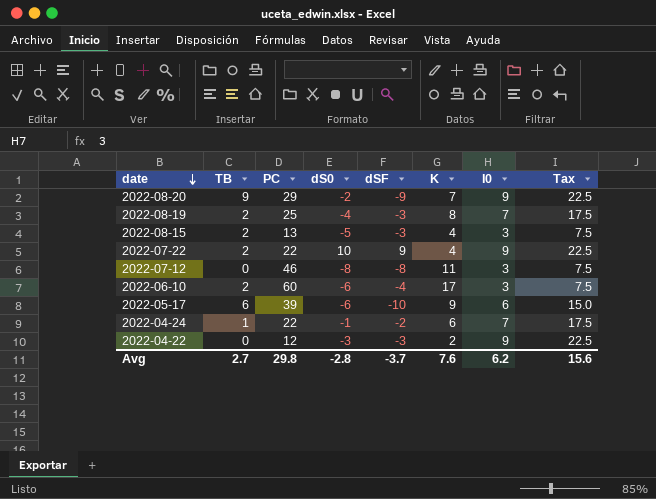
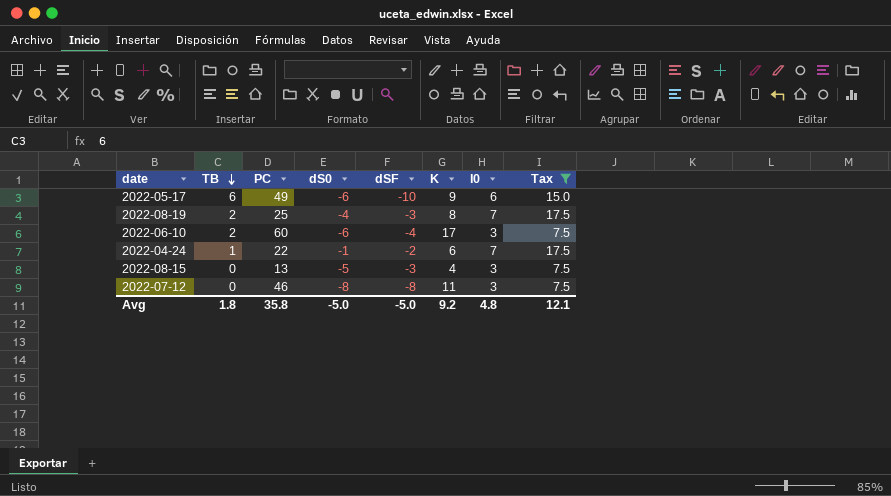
filter: none -> Tax != 22.5
row order: date descending -> TB descending
2022-05-17 | PC: 39 -> 49
2022-08-15 | TB: 2 -> 0
Avg | TB: 2.7 -> 1.8
Avg | PC: 29.8 -> 35.8
Avg | dS0: -2.8 -> -5.0
Avg | dSF: -3.7 -> -5.0
Avg | K: 7.6 -> 9.2
Avg | I0: 6.2 -> 4.8
Avg | Tax: 15.6 -> 12.1

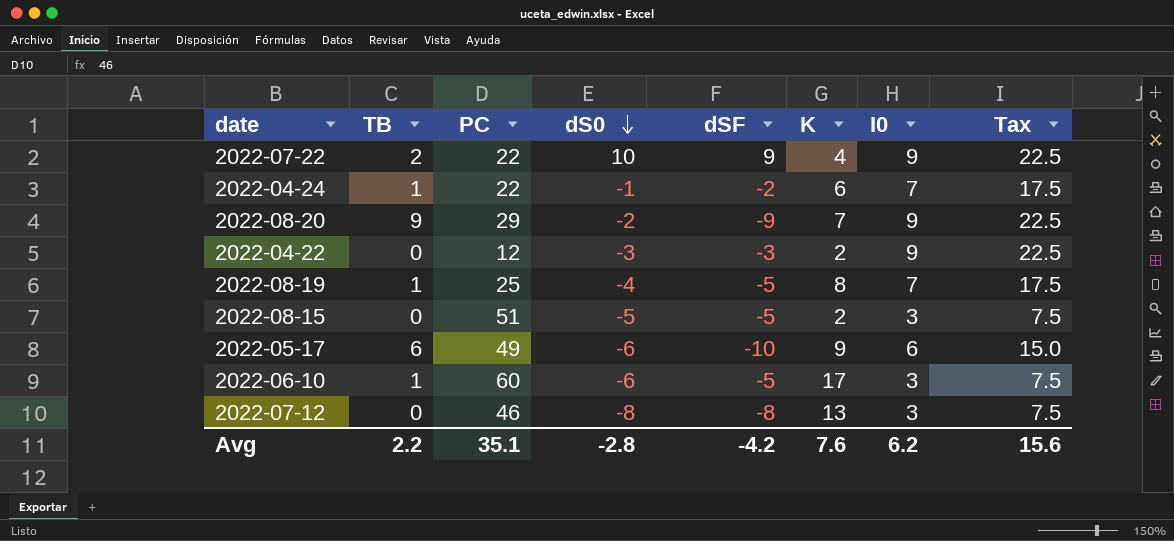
filter: Tax != 22.5 -> none
row order: TB descending -> dS0 descending
2022-08-19 | TB: 2 -> 1
2022-08-19 | dSF: -3 -> -5
2022-08-15 | PC: 13 -> 51
2022-08-15 | dSF: -3 -> -5
2022-08-15 | K: 4 -> 2
2022-06-10 | TB: 2 -> 1
2022-06-10 | dSF: -4 -> -5
2022-07-12 | K: 11 -> 13
Avg | TB: 1.8 -> 2.2
Avg | PC: 35.8 -> 35.1
Avg | dS0: -5.0 -> -2.8
Avg | dSF: -5.0 -> -4.2
Avg | K: 9.2 -> 7.6
Avg | I0: 4.8 -> 6.2
Avg | Tax: 12.1 -> 15.6

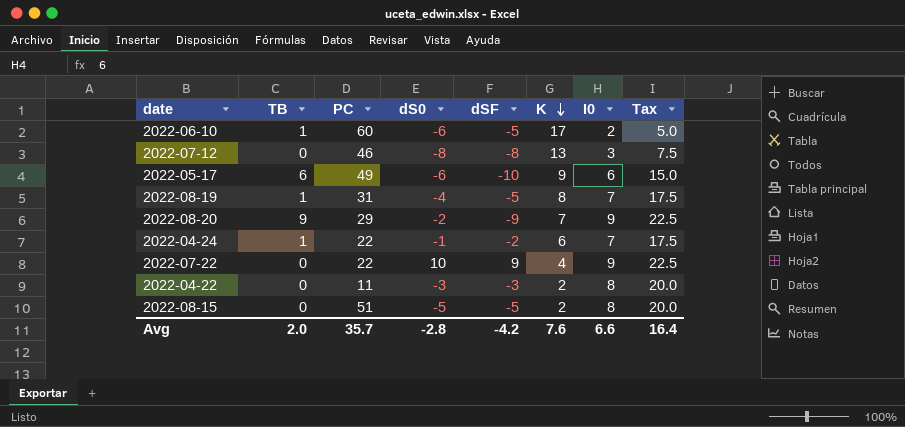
row order: dS0 descending -> K descending
2022-06-10 | I0: 3 -> 2
2022-06-10 | Tax: 7.5 -> 5.0
2022-08-19 | PC: 25 -> 31
2022-07-22 | TB: 2 -> 0
2022-04-22 | PC: 12 -> 11
2022-04-22 | I0: 9 -> 8
2022-04-22 | Tax: 22.5 -> 20.0
2022-08-15 | I0: 3 -> 8
2022-08-15 | Tax: 7.5 -> 20.0
Avg | TB: 2.2 -> 2.0
Avg | PC: 35.1 -> 35.7
Avg | I0: 6.2 -> 6.6
Avg | Tax: 15.6 -> 16.4

